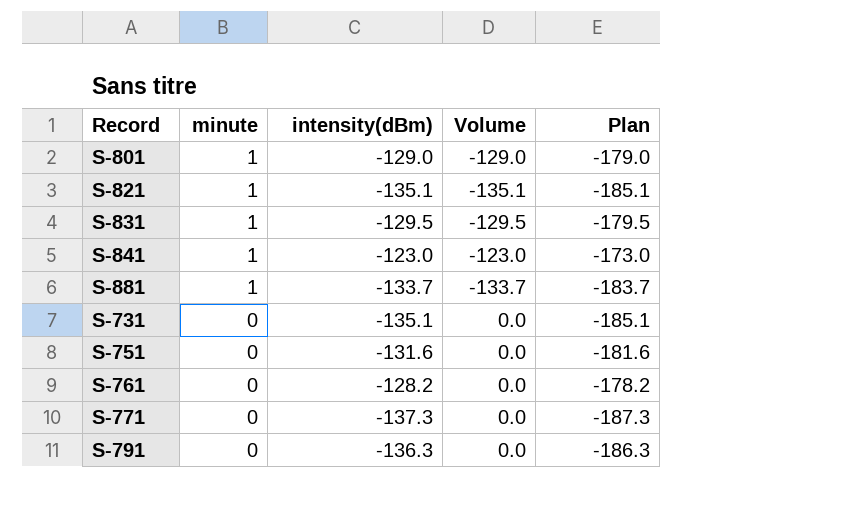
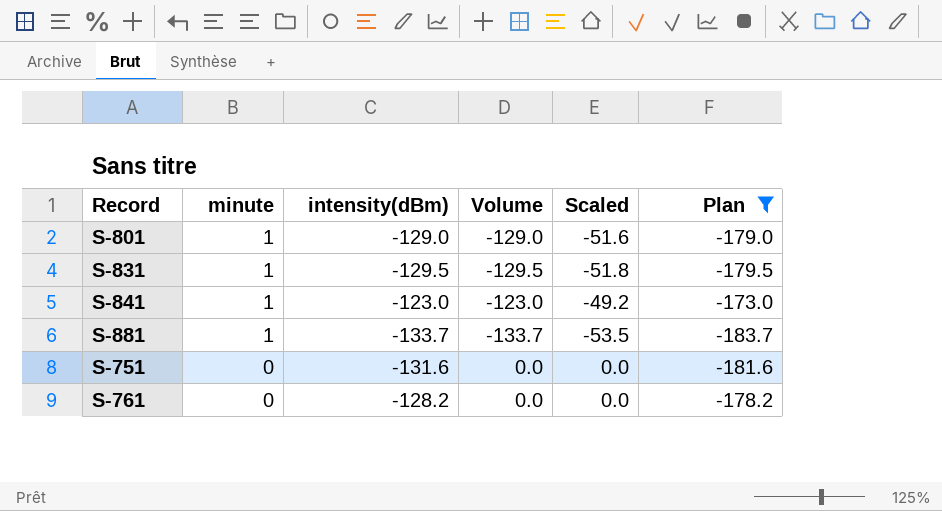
filter: none -> Plan >= -183.7
column Scaled | formula: none -> [Volume] * 0.4

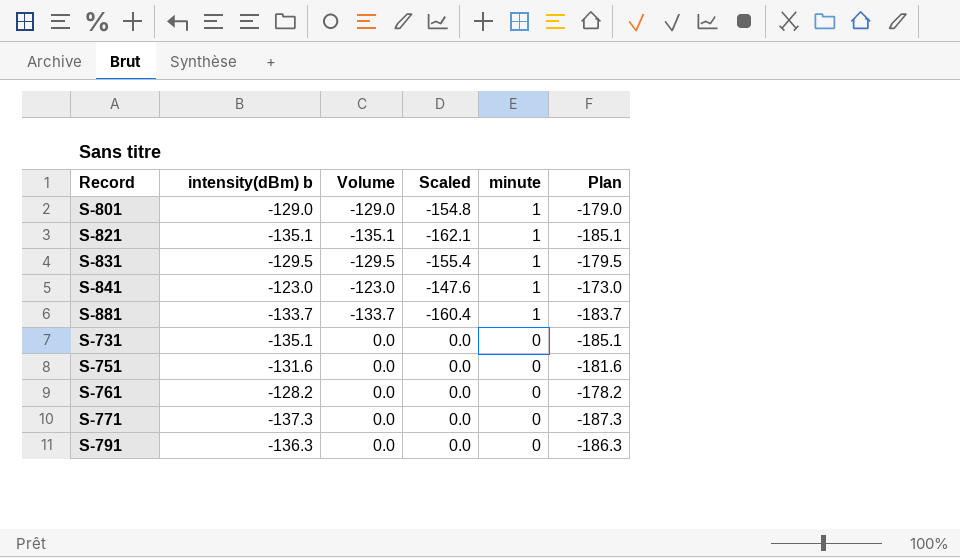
filter: Plan >= -183.7 -> none
column name: intensity(dBm) -> intensity(dBm) b
column Scaled | formula: [Volume] * 0.4 -> [Volume] * 1.2
column minute | position: 2 -> 5

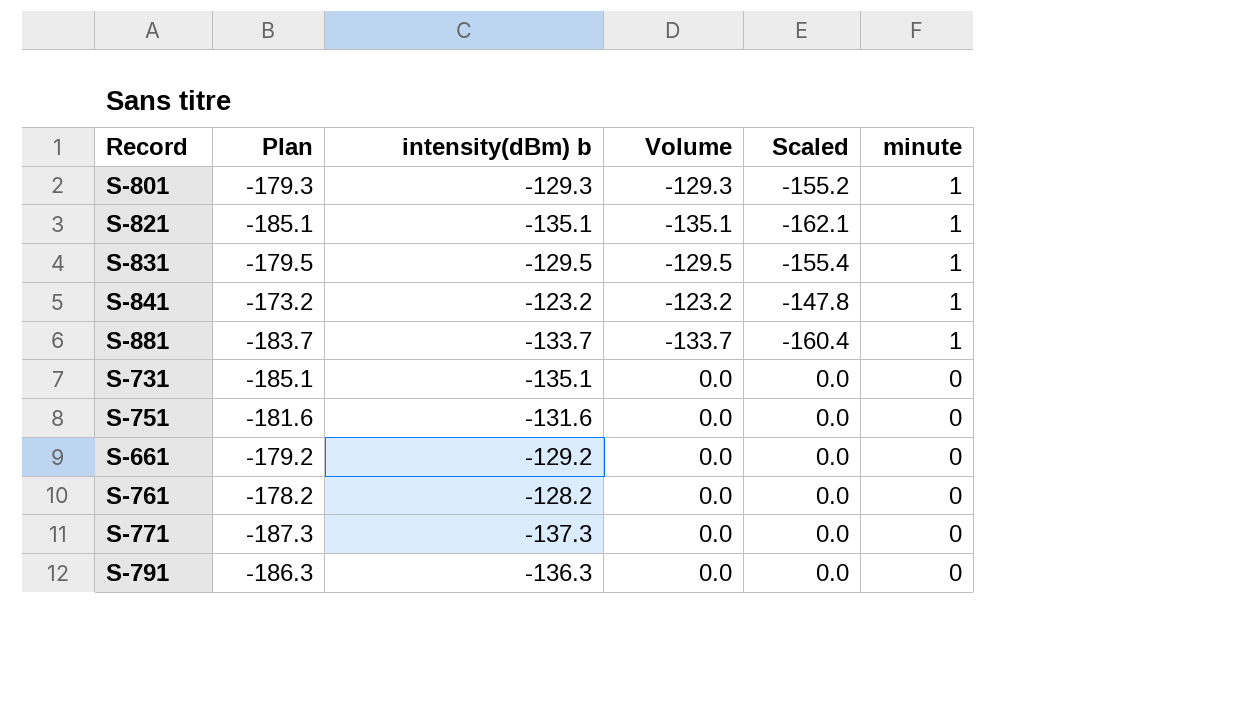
column Plan | position: 6 -> 2
S-801 | Plan: -179.0 -> -179.3
S-801 | intensity(dBm) b: -129.0 -> -129.3
S-801 | Volume: -129.0 -> -129.3
S-801 | Scaled: -154.8 -> -155.2
S-841 | Plan: -173.0 -> -173.2
S-841 | intensity(dBm) b: -123.0 -> -123.2
S-841 | Volume: -123.0 -> -123.2
S-841 | Scaled: -147.6 -> -147.8
row S-661: none -> -179.2 | -129.2 | 0.0 | 0.0 | 0

